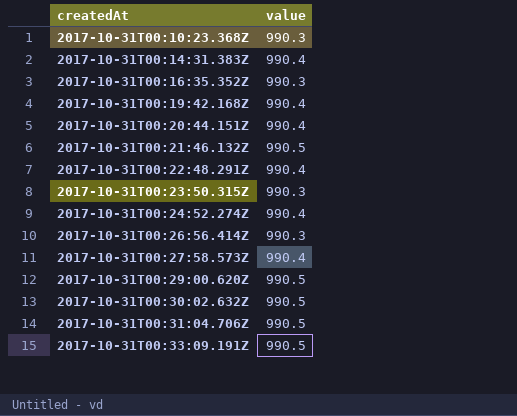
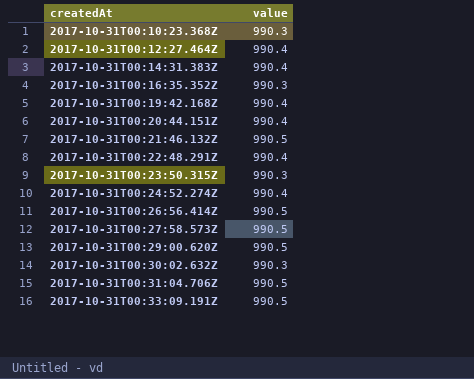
row 2017-10-31T00:12:27.464Z: none -> 990.4
2017-10-31T00:26:56.414Z | value: 990.3 -> 990.5
2017-10-31T00:27:58.573Z | value: 990.4 -> 990.5
2017-10-31T00:30:02.632Z | value: 990.5 -> 990.3

